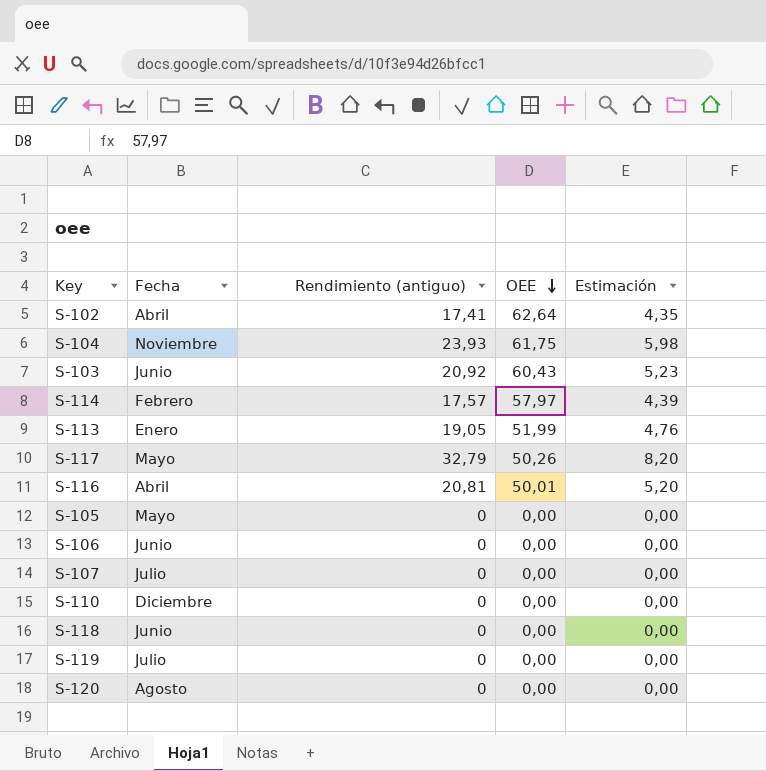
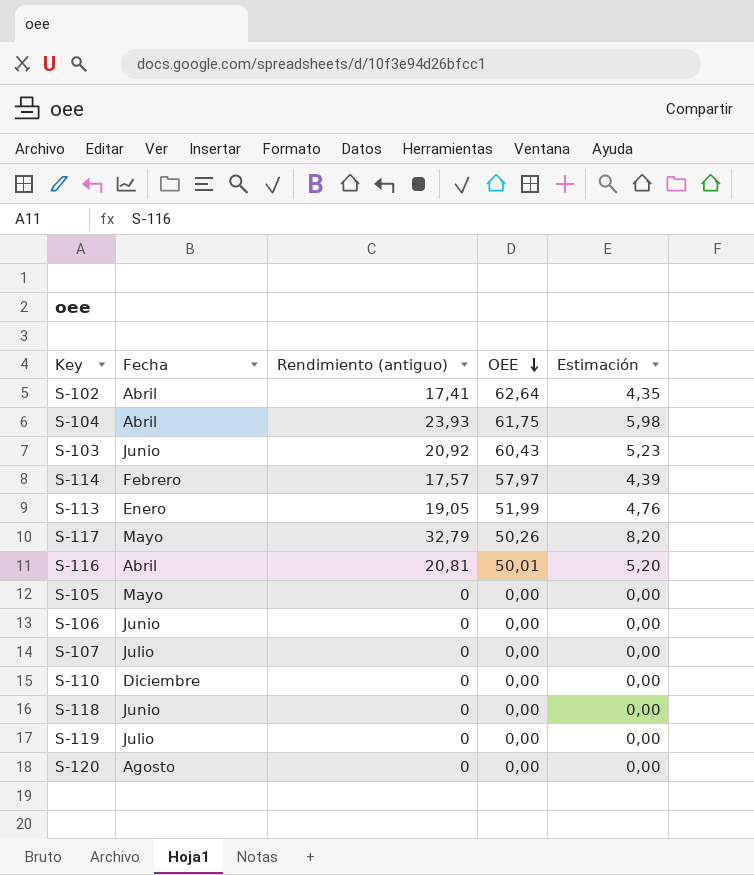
S-104 | Fecha: Noviembre -> Abril

